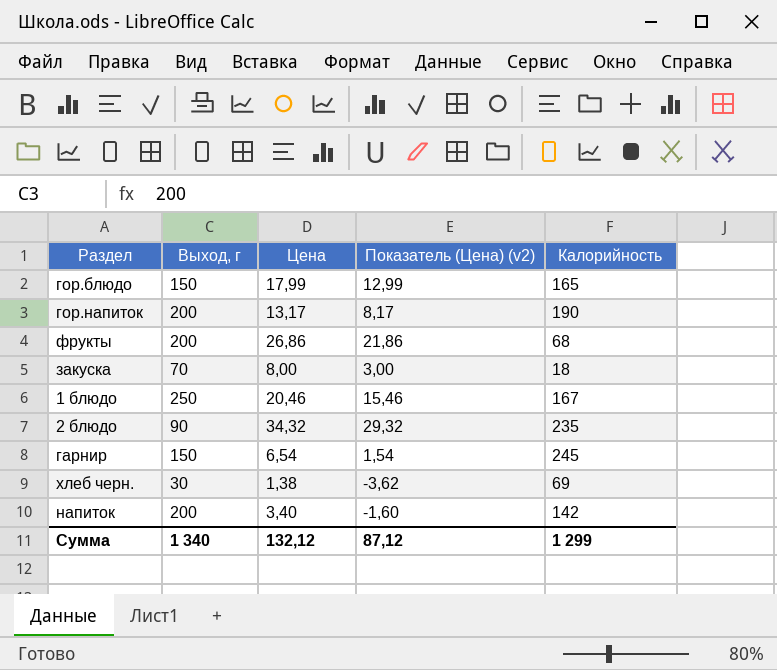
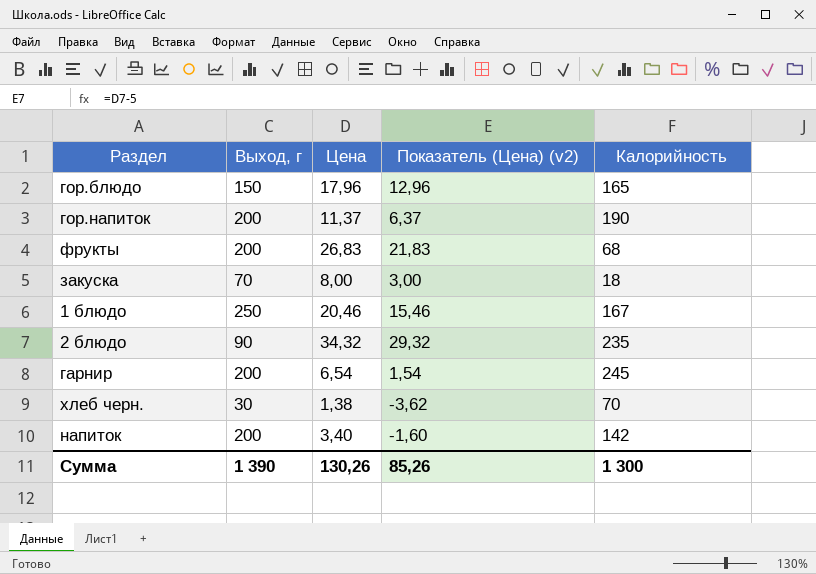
гор.блюдо | Цена: 17,99 -> 17,96
гор.блюдо | Показатель (Цена) (v2): 12,99 -> 12,96
гор.напиток | Цена: 13,17 -> 11,37
гор.напиток | Показатель (Цена) (v2): 8,17 -> 6,37
фрукты | Цена: 26,86 -> 26,83
фрукты | Показатель (Цена) (v2): 21,86 -> 21,83
гарнир | Выход, г: 150 -> 200
хлеб черн. | Калорийность: 69 -> 70
Сумма | Выход, г: 1 340 -> 1 390
Сумма | Цена: 132,12 -> 130,26
Сумма | Показатель (Цена) (v2): 87,12 -> 85,26
Сумма | Калорийность: 1 299 -> 1 300

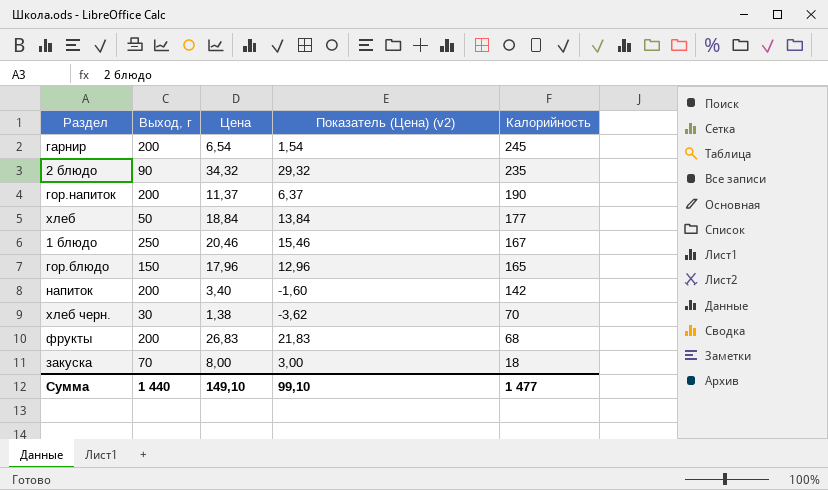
row order: none -> Калорийность descending
row хлеб: none -> 50 | 18,84 | 13,84 | 177
Сумма | Выход, г: 1 390 -> 1 440
Сумма | Цена: 130,26 -> 149,10
Сумма | Показатель (Цена) (v2): 85,26 -> 99,10
Сумма | Калорийность: 1 300 -> 1 477

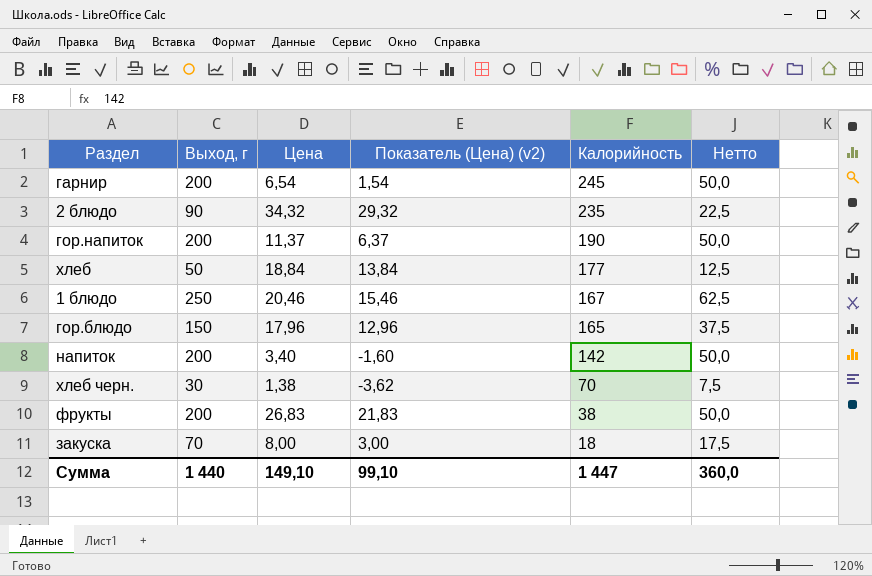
column Нетто | formula: none -> [Выход, г] * 0,25
фрукты | Калорийность: 68 -> 38
Сумма | Калорийность: 1 477 -> 1 447

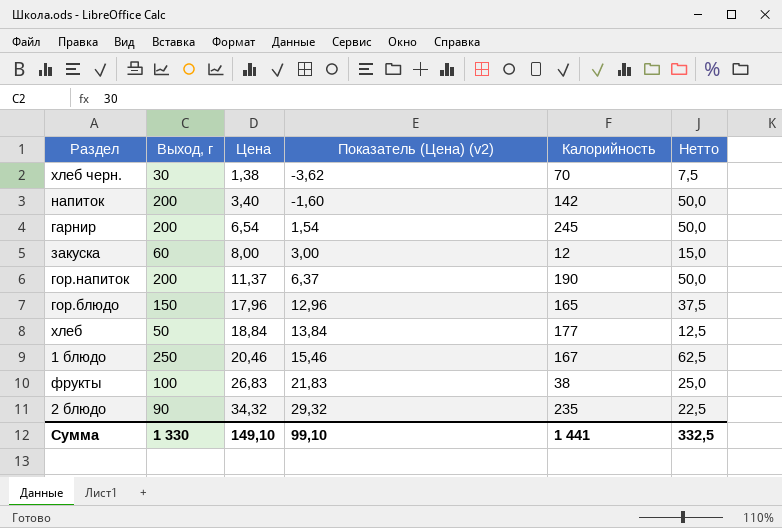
row order: Калорийность descending -> Цена ascending
закуска | Выход, г: 70 -> 60
закуска | Калорийность: 18 -> 12
закуска | Нетто: 17,5 -> 15,0
фрукты | Выход, г: 200 -> 100
фрукты | Нетто: 50,0 -> 25,0
Сумма | Выход, г: 1 440 -> 1 330
Сумма | Калорийность: 1 447 -> 1 441
Сумма | Нетто: 360,0 -> 332,5

